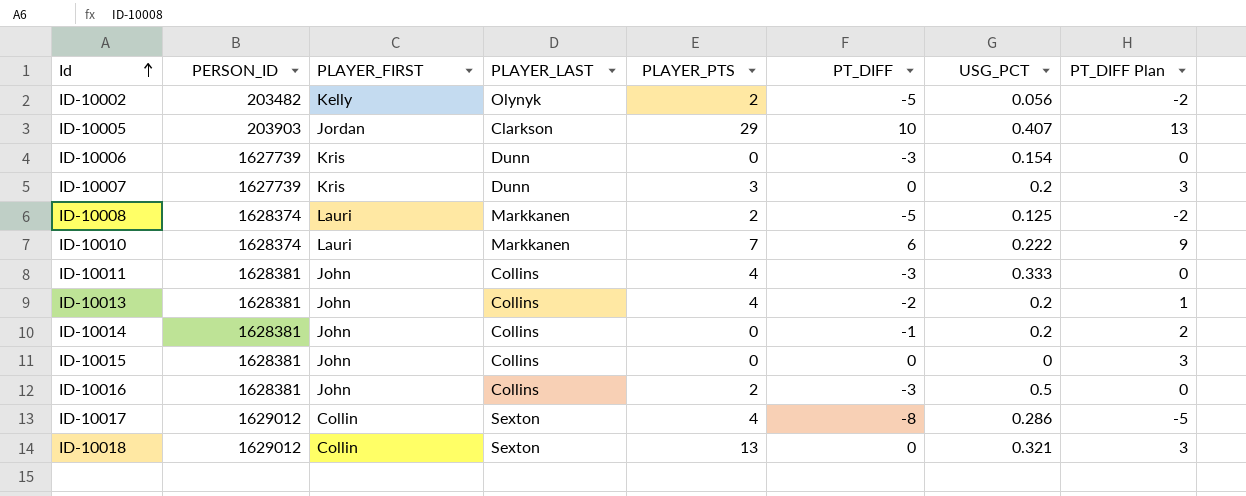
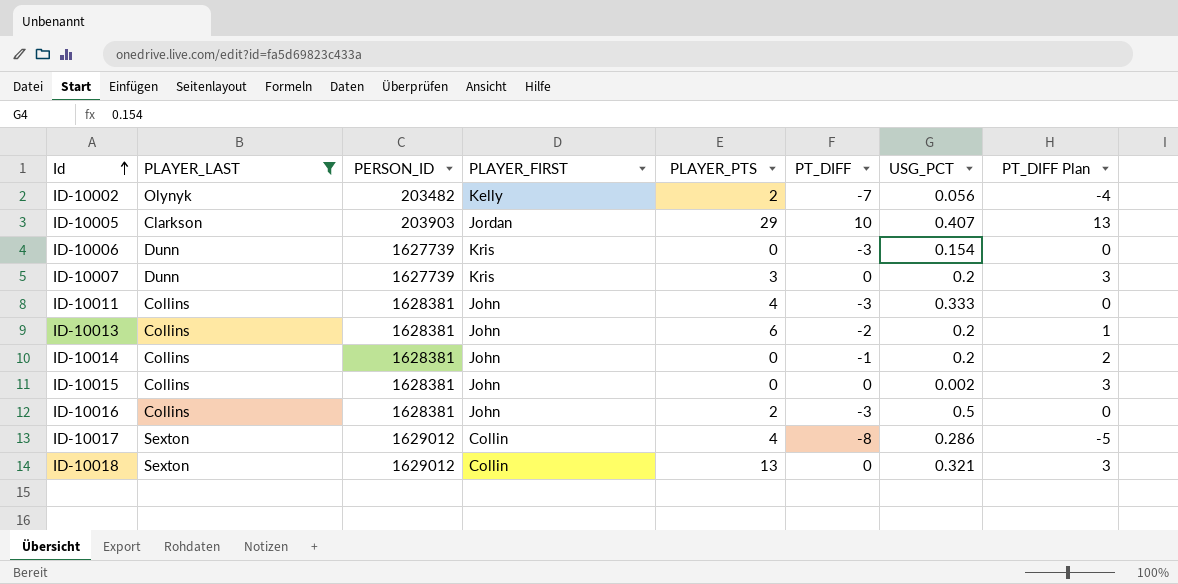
filter: none -> PLAYER_LAST != Markkanen
column PLAYER_LAST | position: 4 -> 2
ID-10002 | PT_DIFF: -5 -> -7
ID-10002 | PT_DIFF Plan: -2 -> -4
ID-10013 | PLAYER_PTS: 4 -> 6
ID-10015 | USG_PCT: 0 -> 0.002

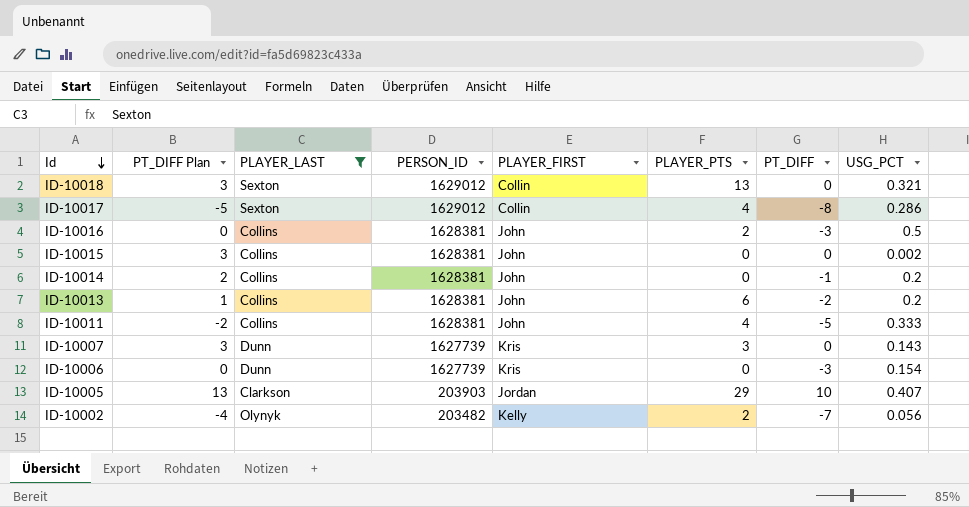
row order: Id ascending -> Id descending
column PT_DIFF Plan | position: 8 -> 2
ID-10011 | PT_DIFF Plan: 0 -> -2
ID-10011 | PT_DIFF: -3 -> -5
ID-10007 | USG_PCT: 0.2 -> 0.143

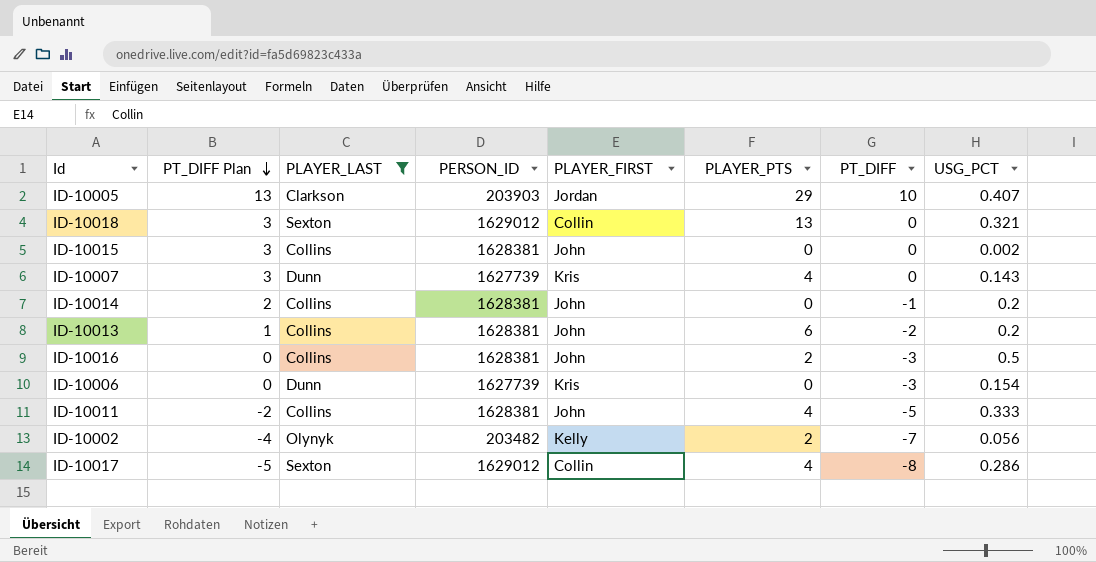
row order: Id descending -> PT_DIFF Plan descending
ID-10007 | PLAYER_PTS: 3 -> 4

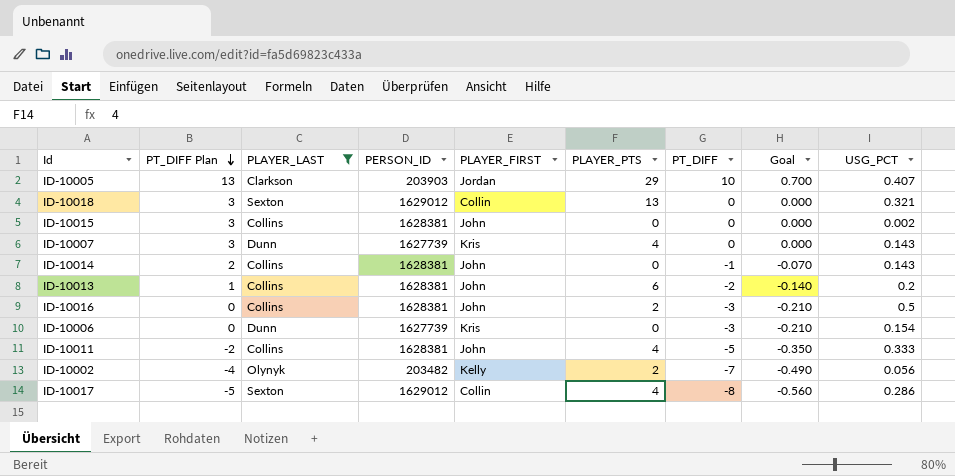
column Goal | formula: none -> [PT_DIFF] * 0.07
ID-10014 | USG_PCT: 0.2 -> 0.143

